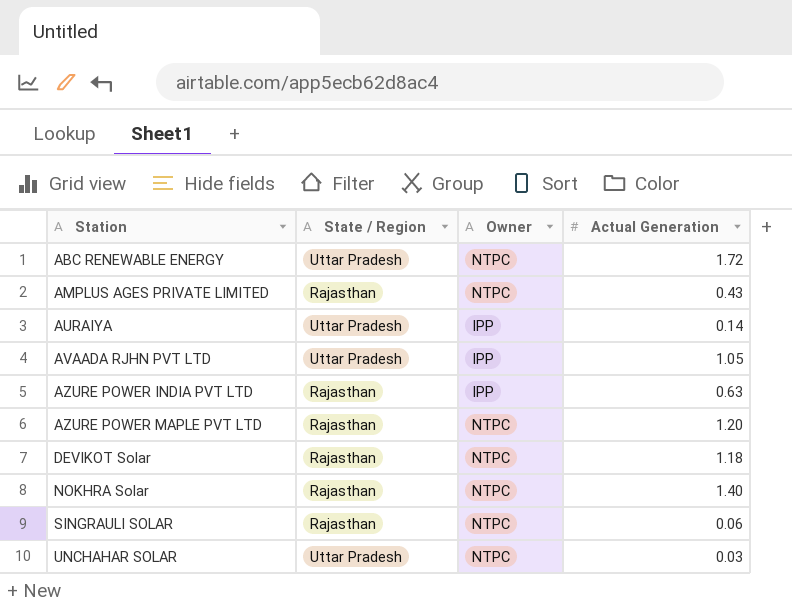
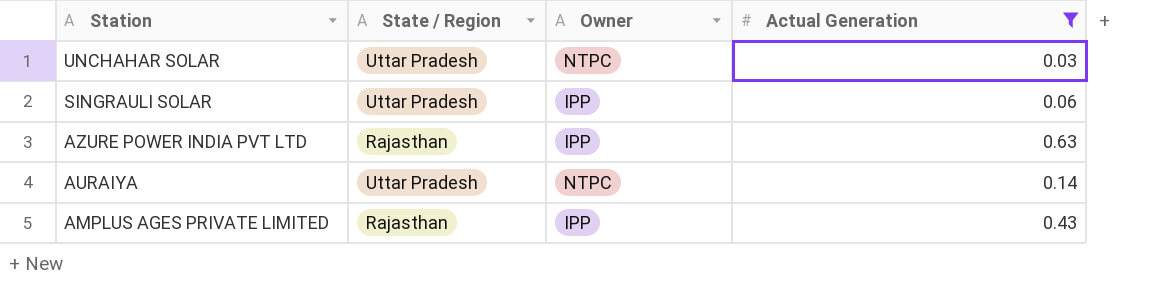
filter: none -> Actual Generation <= 0.63
row order: Station ascending -> Station descending
SINGRAULI SOLAR | State / Region: Rajasthan -> Uttar Pradesh
SINGRAULI SOLAR | Owner: NTPC -> IPP
AURAIYA | Owner: IPP -> NTPC
AMPLUS AGES PRIVATE LIMITED | Owner: NTPC -> IPP

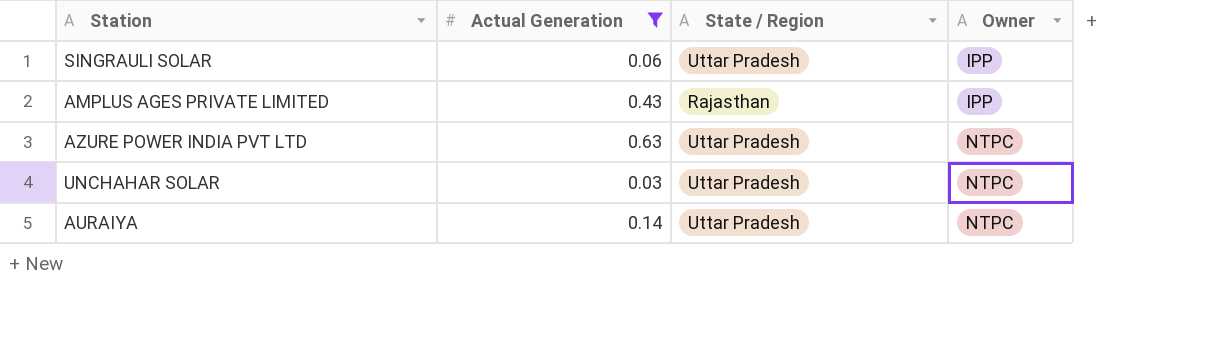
row order: Station descending -> Owner ascending
column Actual Generation | position: 4 -> 2
AZURE POWER INDIA PVT LTD | State / Region: Rajasthan -> Uttar Pradesh
AZURE POWER INDIA PVT LTD | Owner: IPP -> NTPC

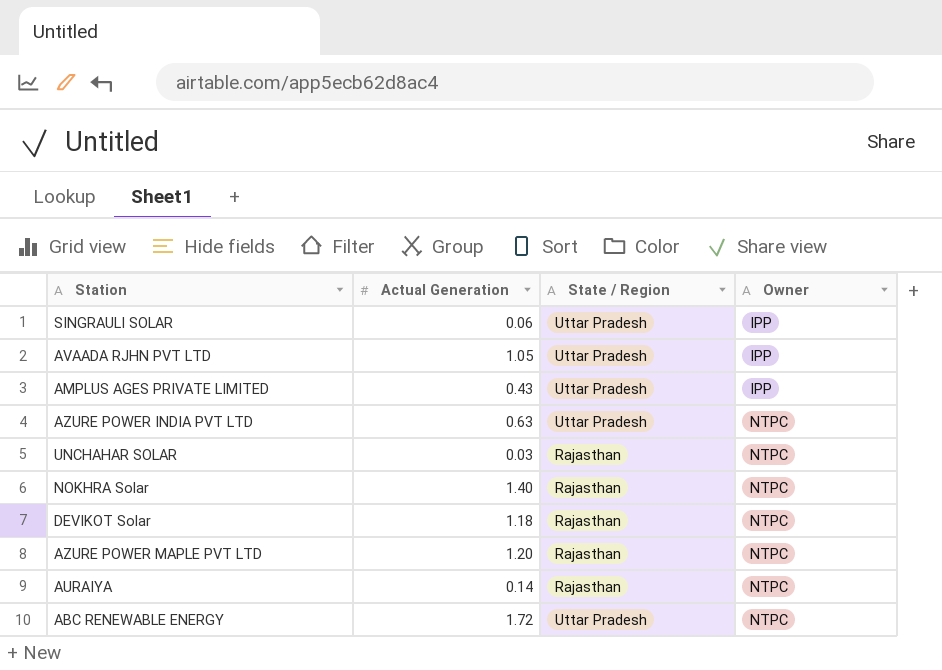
filter: Actual Generation <= 0.63 -> none
AMPLUS AGES PRIVATE LIMITED | State / Region: Rajasthan -> Uttar Pradesh
UNCHAHAR SOLAR | State / Region: Uttar Pradesh -> Rajasthan
AURAIYA | State / Region: Uttar Pradesh -> Rajasthan

